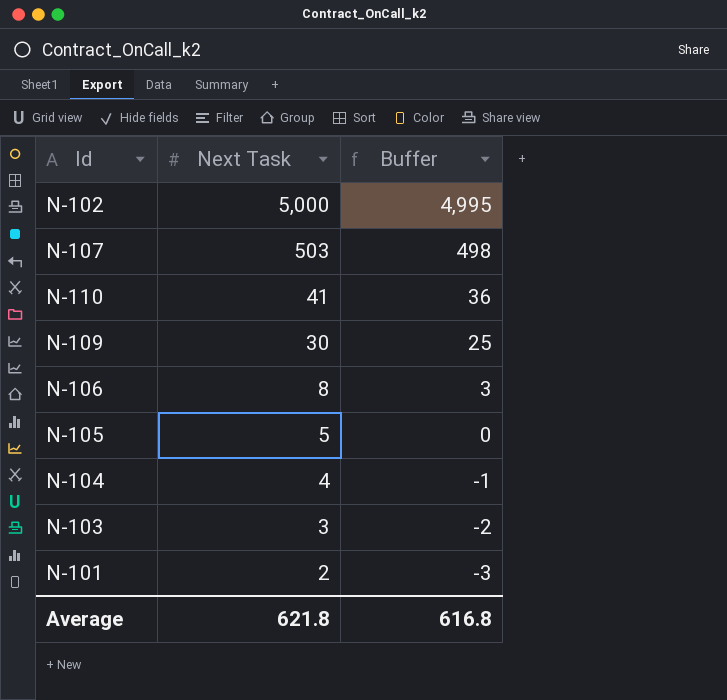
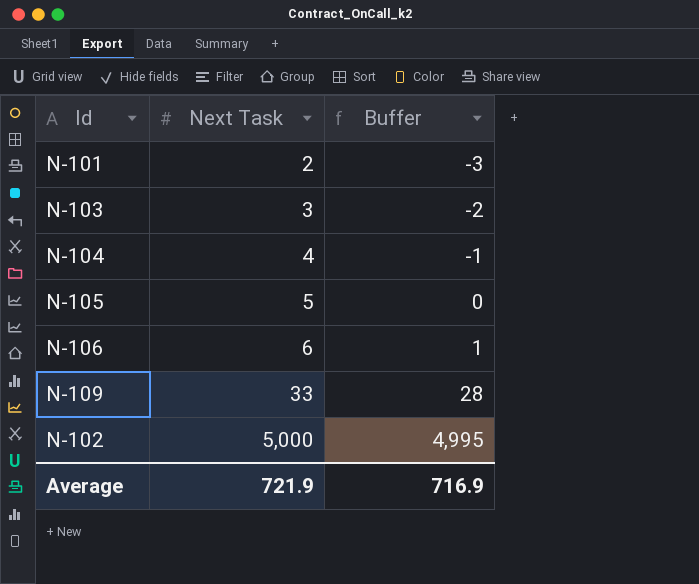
row order: Next Task descending -> Next Task ascending
row N-107: 503 | 498 -> none
row N-110: 41 | 36 -> none
N-106 | Next Task: 8 -> 6
N-106 | Buffer: 3 -> 1
N-109 | Next Task: 30 -> 33
N-109 | Buffer: 25 -> 28
Average | Next Task: 621.8 -> 721.9
Average | Buffer: 616.8 -> 716.9

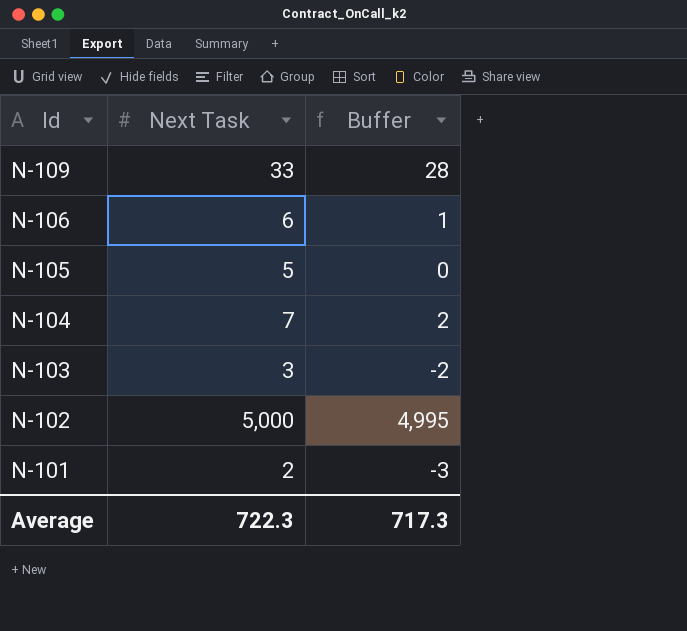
row order: Next Task ascending -> Id descending
N-104 | Next Task: 4 -> 7
N-104 | Buffer: -1 -> 2
Average | Next Task: 721.9 -> 722.3
Average | Buffer: 716.9 -> 717.3

